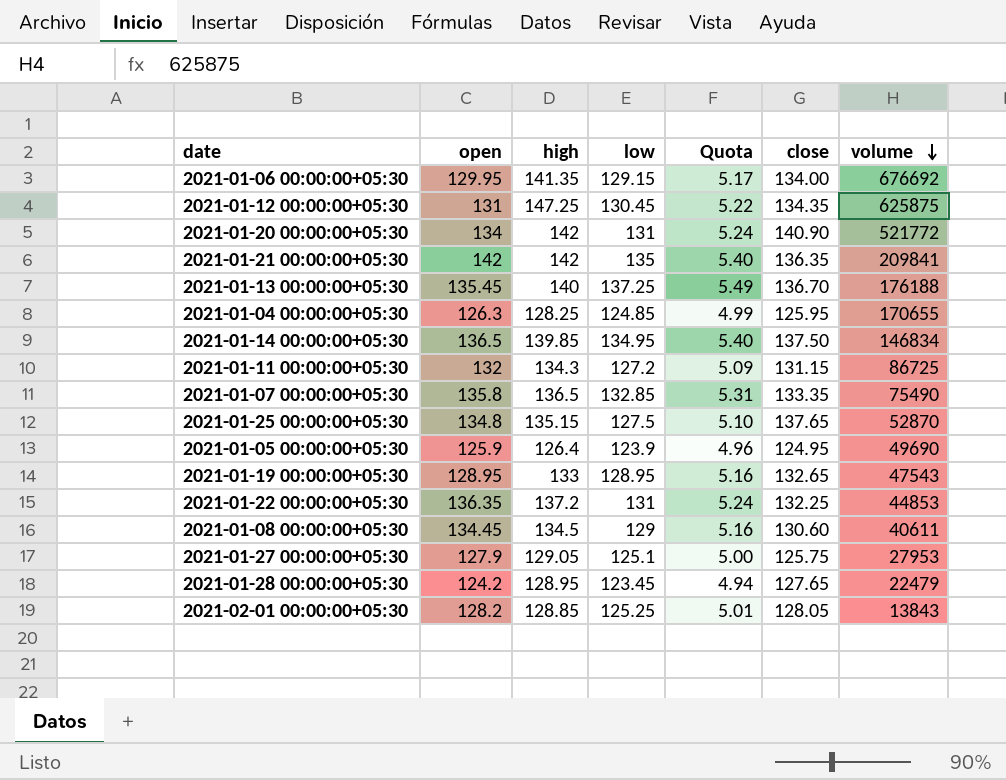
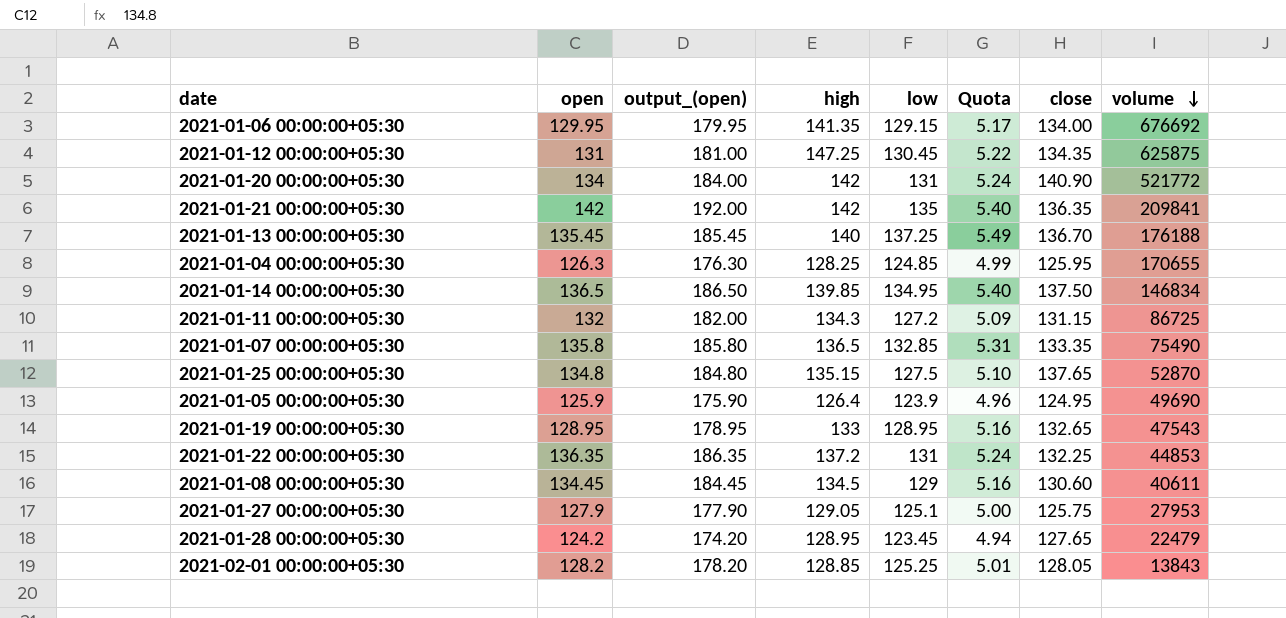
column output_(open) | formula: none -> [open] + 50

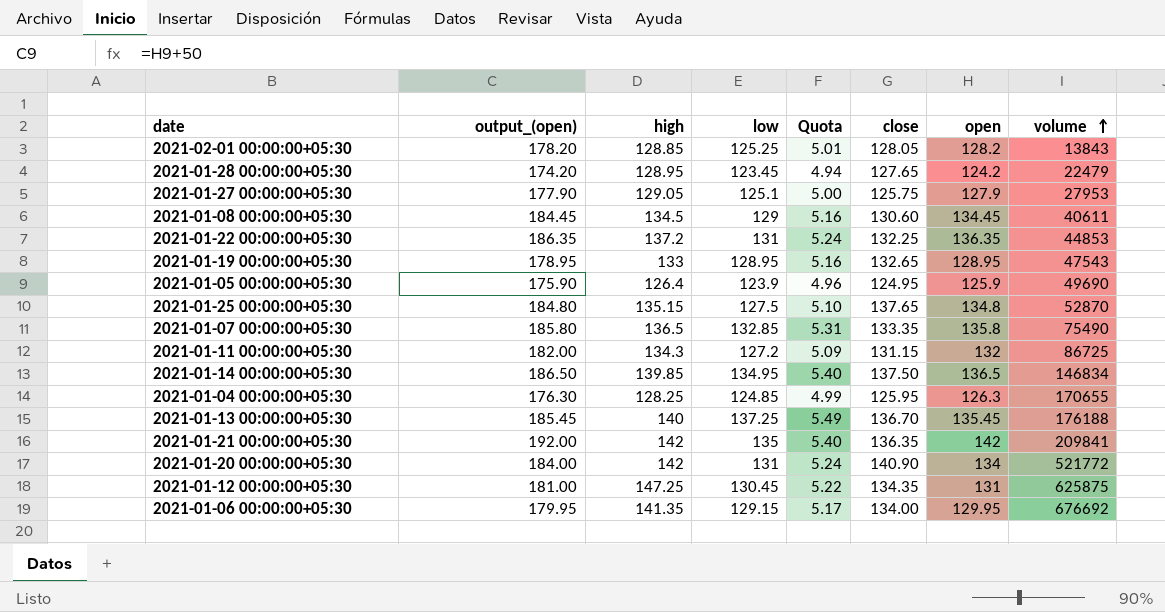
row order: volume descending -> volume ascending
column open | position: 2 -> 7

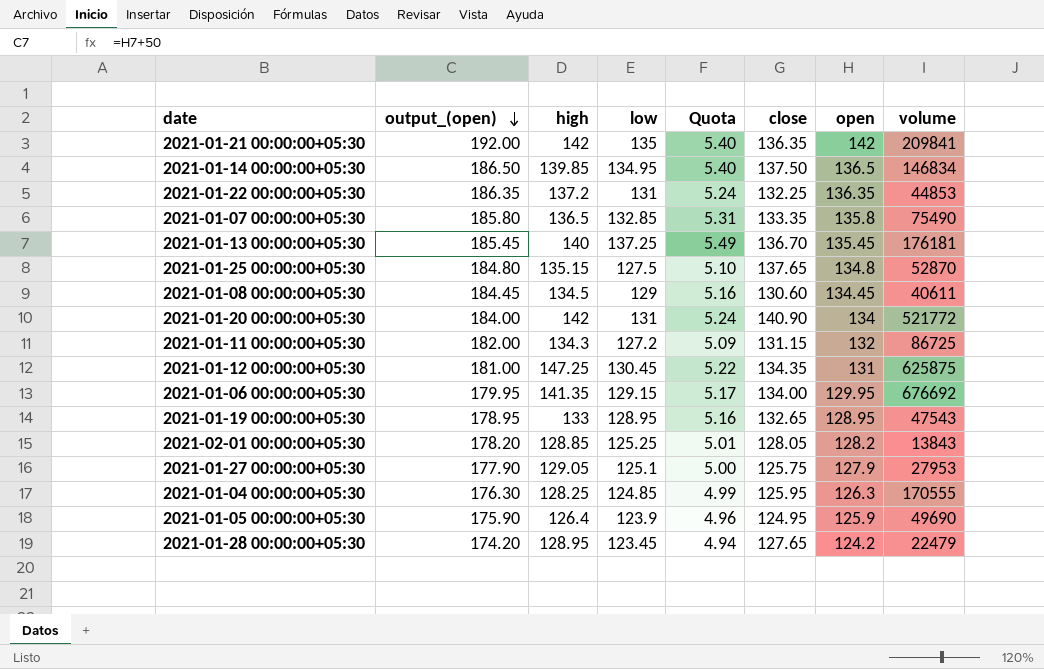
row order: volume ascending -> output_(open) descending
2021-01-13 00:00:00+05:30 | volume: 176188 -> 176181
2021-01-04 00:00:00+05:30 | volume: 170655 -> 170555

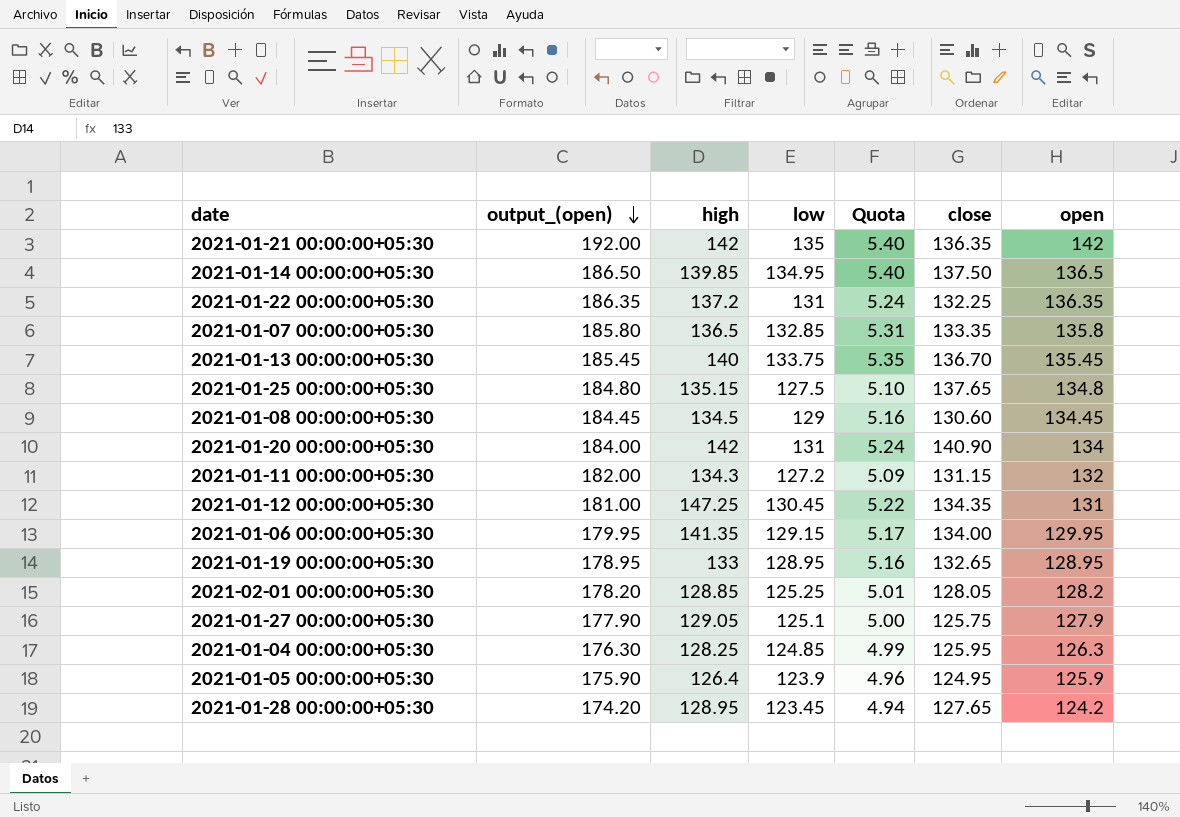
column volume | position: 8 -> none
2021-01-13 00:00:00+05:30 | low: 137.25 -> 133.75
2021-01-13 00:00:00+05:30 | Quota: 5.49 -> 5.35

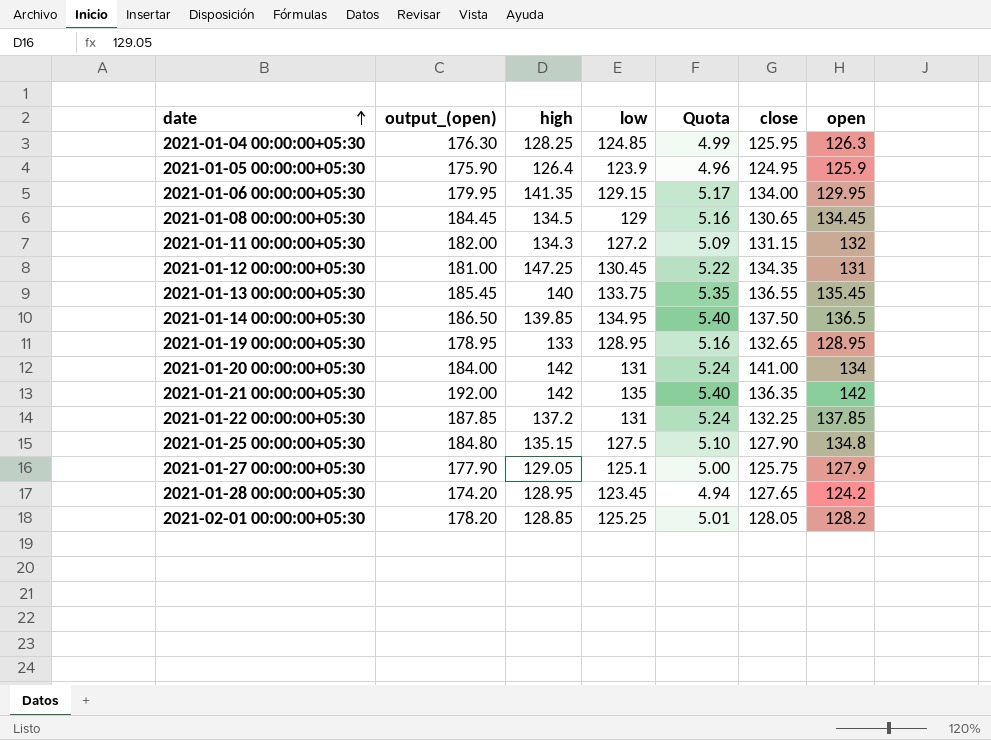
row order: output_(open) descending -> date ascending
row 2021-01-07 00:00:00+05:30: 185.80 | 136.5 | 132.85 | 5.31 | 133.35 | 135.8 -> none
2021-01-08 00:00:00+05:30 | close: 130.60 -> 130.65
2021-01-13 00:00:00+05:30 | close: 136.70 -> 136.55
2021-01-20 00:00:00+05:30 | close: 140.90 -> 141.00
2021-01-22 00:00:00+05:30 | output_(open): 186.35 -> 187.85
2021-01-22 00:00:00+05:30 | open: 136.35 -> 137.85
2021-01-25 00:00:00+05:30 | close: 137.65 -> 127.90

